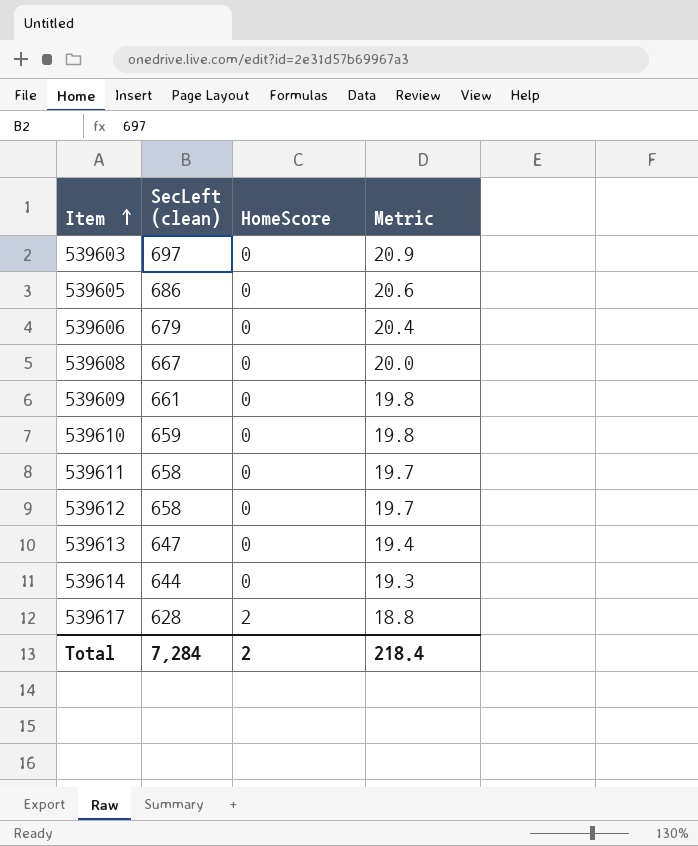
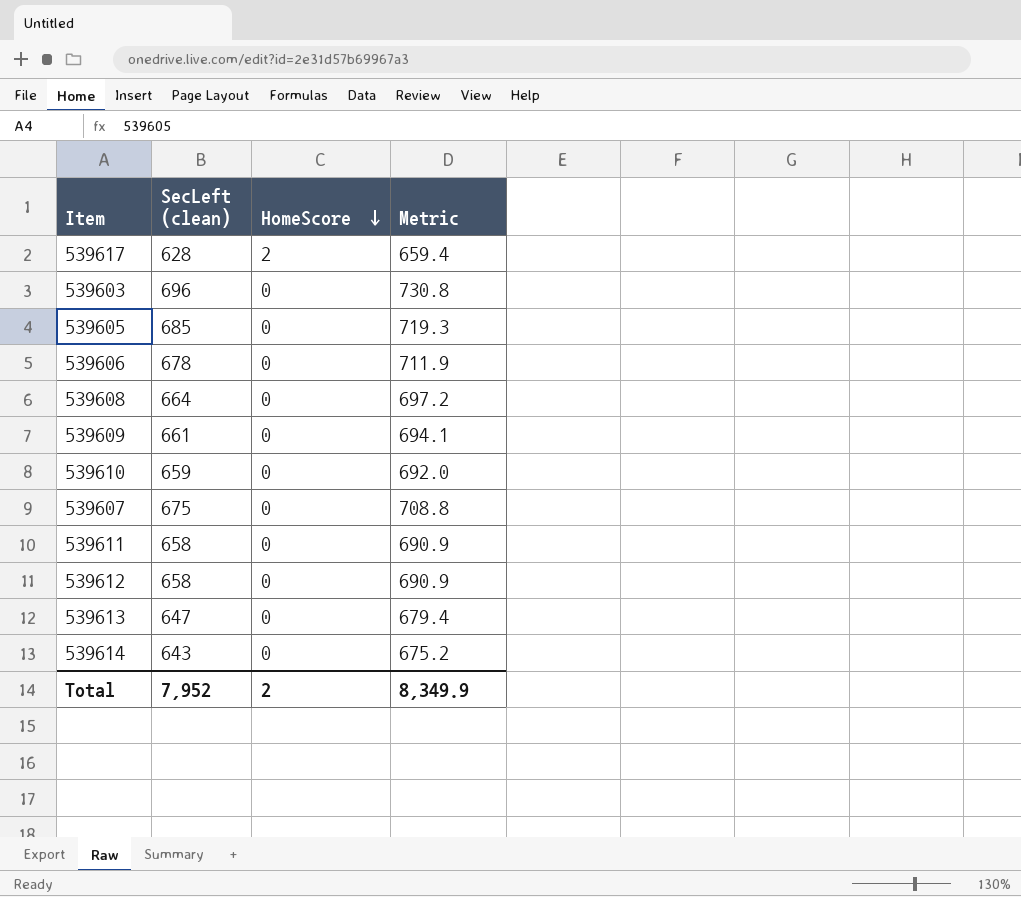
row order: Item ascending -> HomeScore descending
column Metric | formula: [SecLeft (clean)] * 0.03 -> [SecLeft (clean)] * 1.05
539603 | SecLeft (clean): 697 -> 696
539605 | SecLeft (clean): 686 -> 685
539606 | SecLeft (clean): 679 -> 678
539608 | SecLeft (clean): 667 -> 664
row 539607: none -> 675 | 0 | 708.8
539614 | SecLeft (clean): 644 -> 643
Total | SecLeft (clean): 7,284 -> 7,952
Total | Metric: 218.4 -> 8,349.9

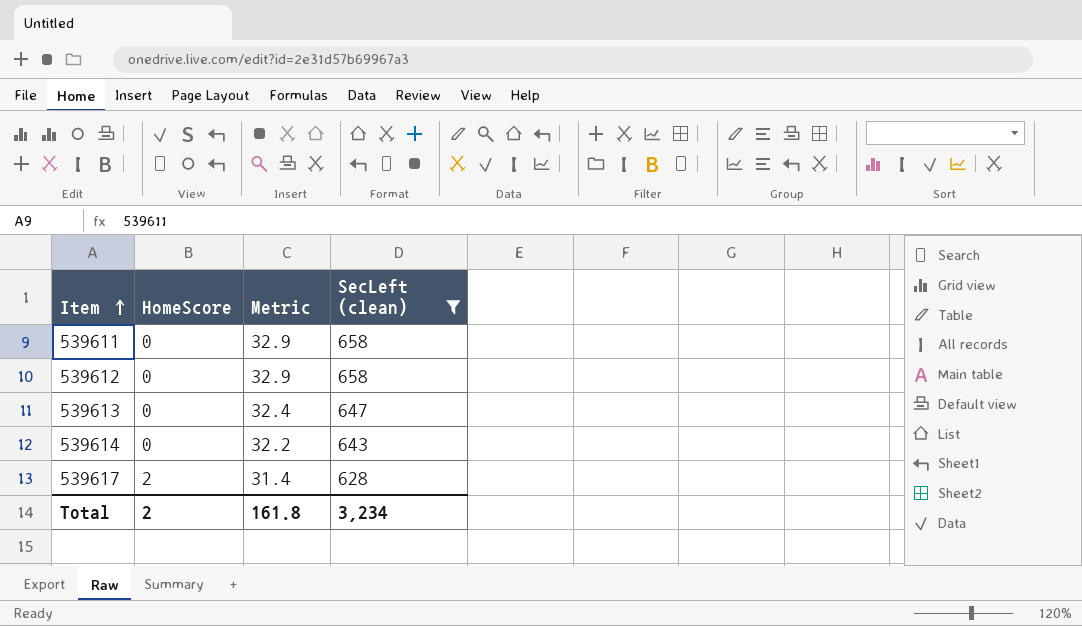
filter: none -> SecLeft (clean) <= 658
row order: HomeScore descending -> Item ascending
column Metric | formula: [SecLeft (clean)] * 1.05 -> [SecLeft (clean)] * 0.05
column SecLeft (clean) | position: 2 -> 4
Total | Metric: 8,349.9 -> 161.8
Total | SecLeft (clean): 7,952 -> 3,234

